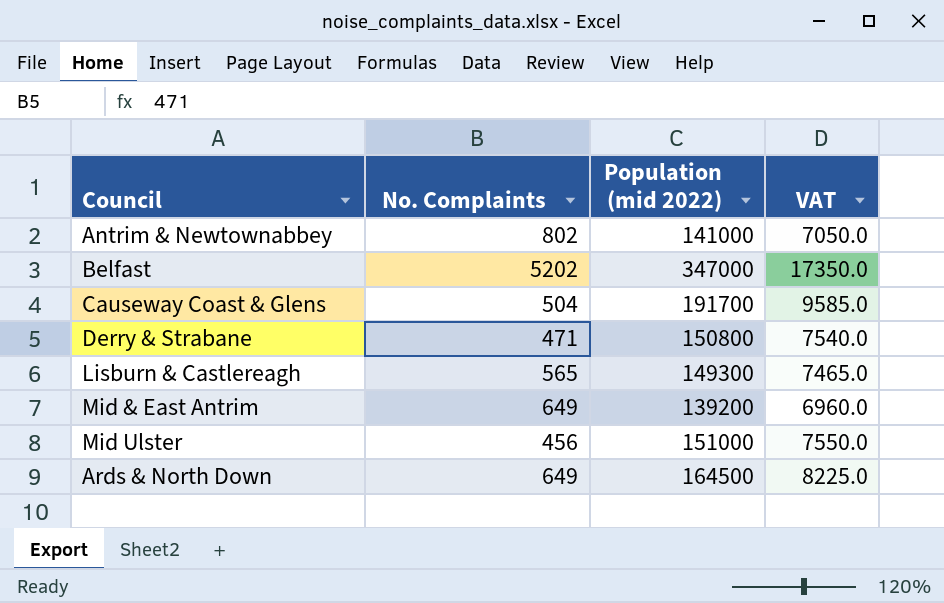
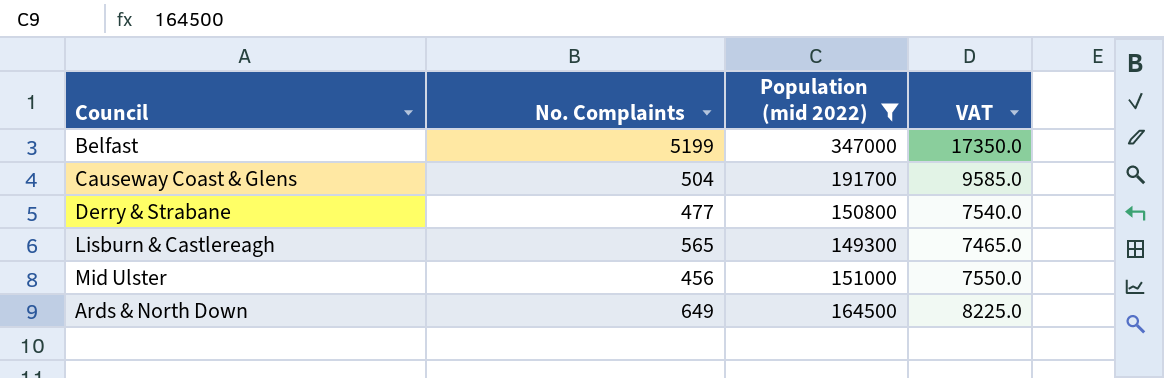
filter: none -> Population (mid 2022) >= 149300
Belfast | No. Complaints: 5202 -> 5199
Derry & Strabane | No. Complaints: 471 -> 477

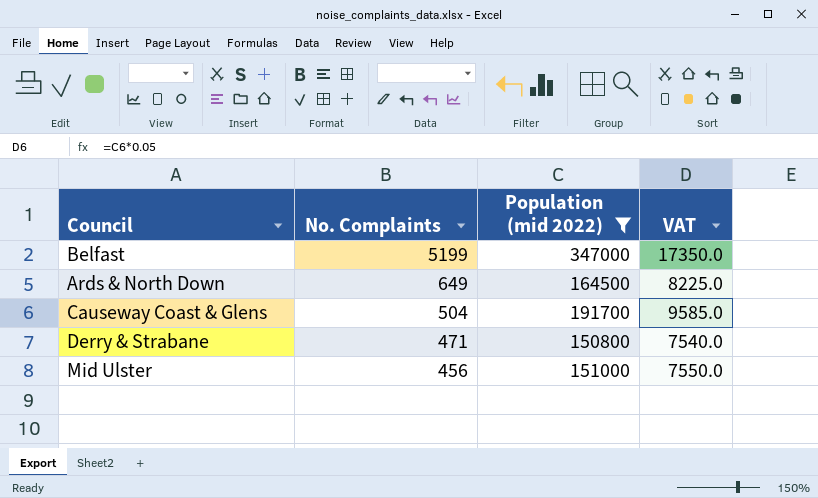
row order: none -> No. Complaints descending
row Lisburn & Castlereagh: 565 | 149300 | 7465.0 -> none
Derry & Strabane | No. Complaints: 477 -> 471

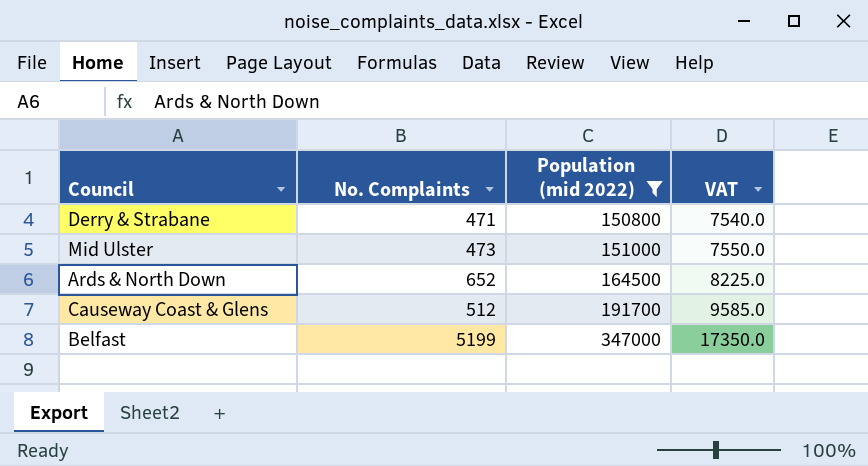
row order: No. Complaints descending -> Population (mid 2022) ascending
Mid Ulster | No. Complaints: 456 -> 473
Ards & North Down | No. Complaints: 649 -> 652
Causeway Coast & Glens | No. Complaints: 504 -> 512

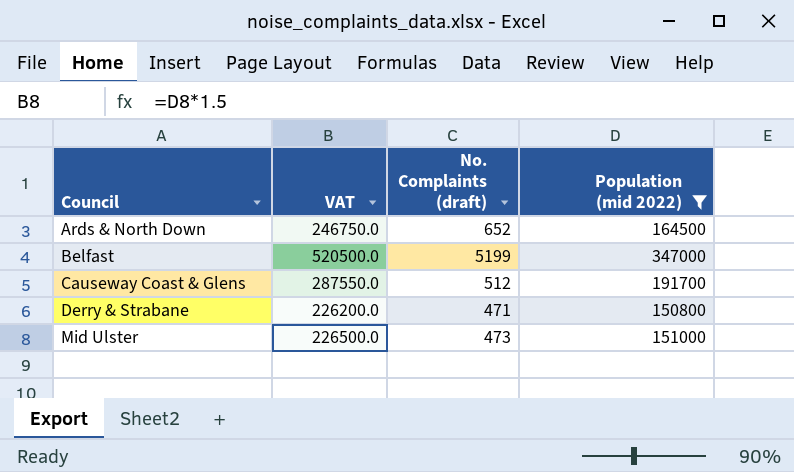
row order: Population (mid 2022) ascending -> Council ascending
column VAT | formula: [Population (mid 2022)] * 0.05 -> [Population (mid 2022)] * 1.5
column VAT | position: 4 -> 2
column name: No. Complaints -> No. Complaints (draft)

